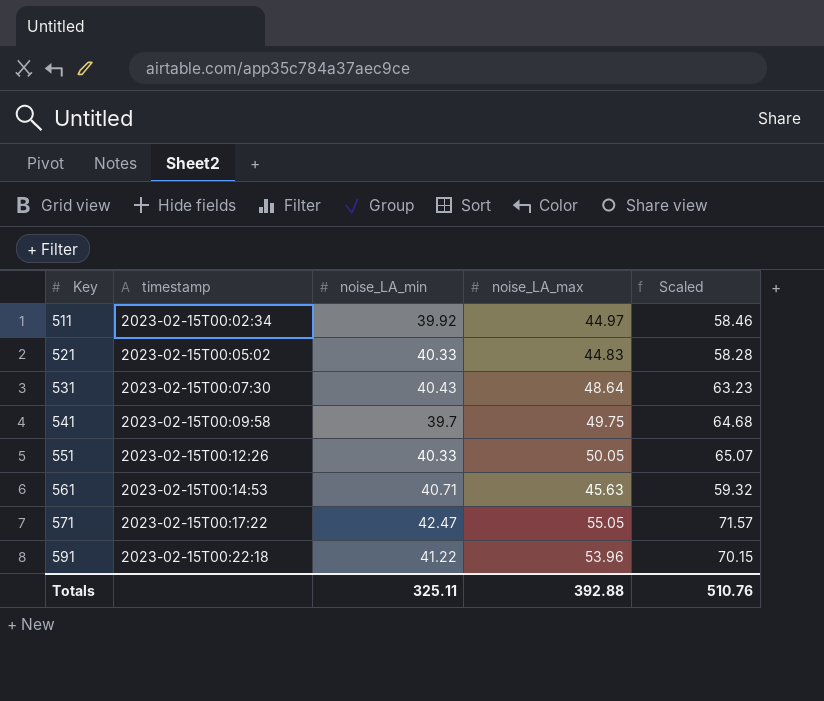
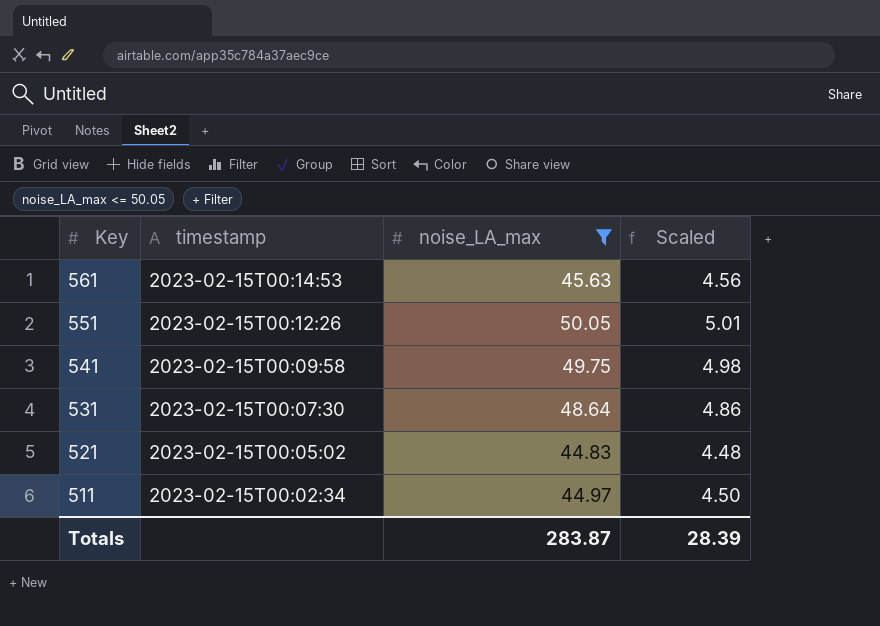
filter: none -> noise_LA_max <= 50.05
row order: Key ascending -> Key descending
column noise_LA_min | position: 3 -> none
column Scaled | formula: [noise_LA_max] * 1.3 -> [noise_LA_max] * 0.1
Totals | noise_LA_max: 392.88 -> 283.87
Totals | Scaled: 510.76 -> 28.39

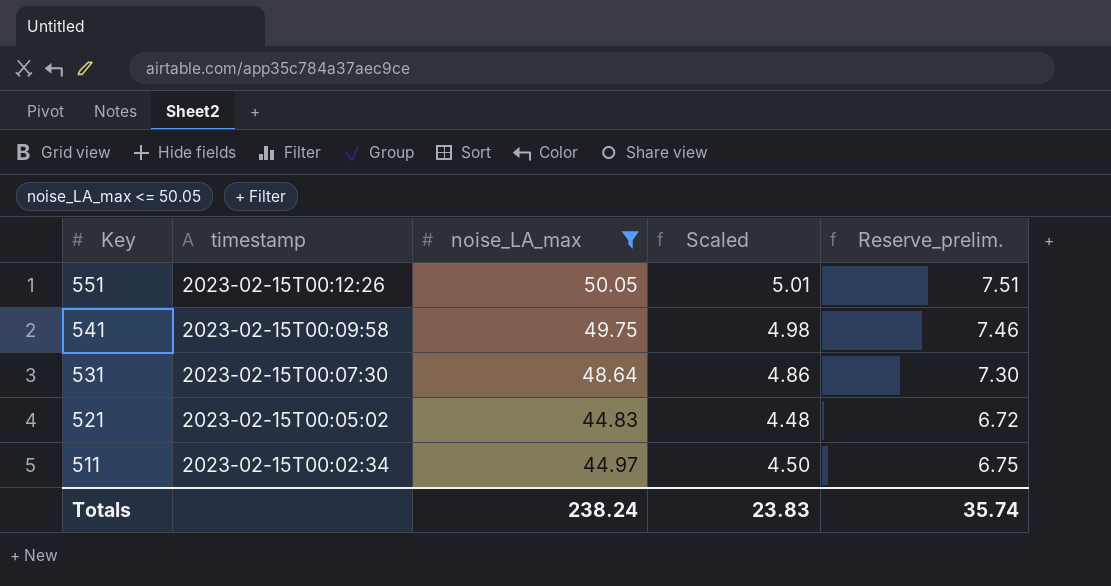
column Reserve_prelim. | formula: none -> [noise_LA_max] * 0.15
row 561: 2023-02-15T00:14:53 | 45.63 | 4.56 -> none
Totals | noise_LA_max: 283.87 -> 238.24
Totals | Scaled: 28.39 -> 23.83

